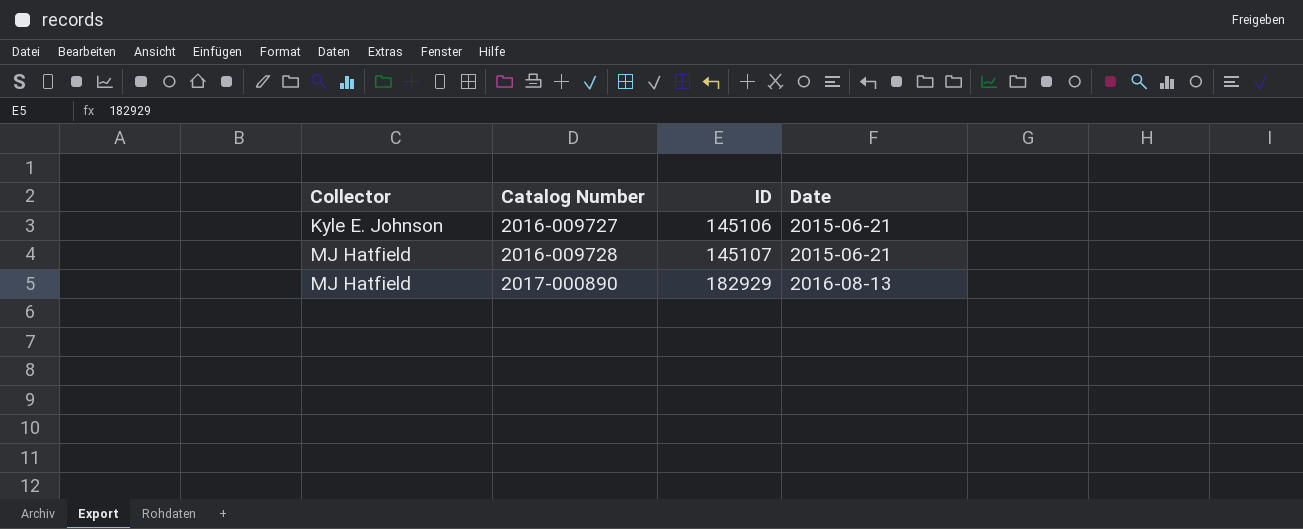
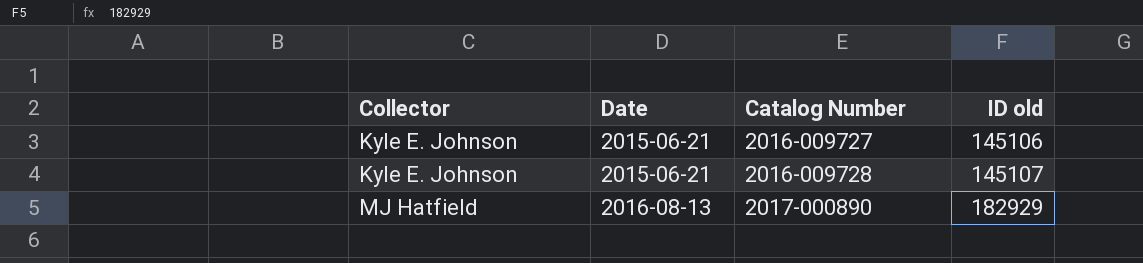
column Date | position: 4 -> 2
column name: ID -> ID old
2016-009728 | Collector: MJ Hatfield -> Kyle E. Johnson

